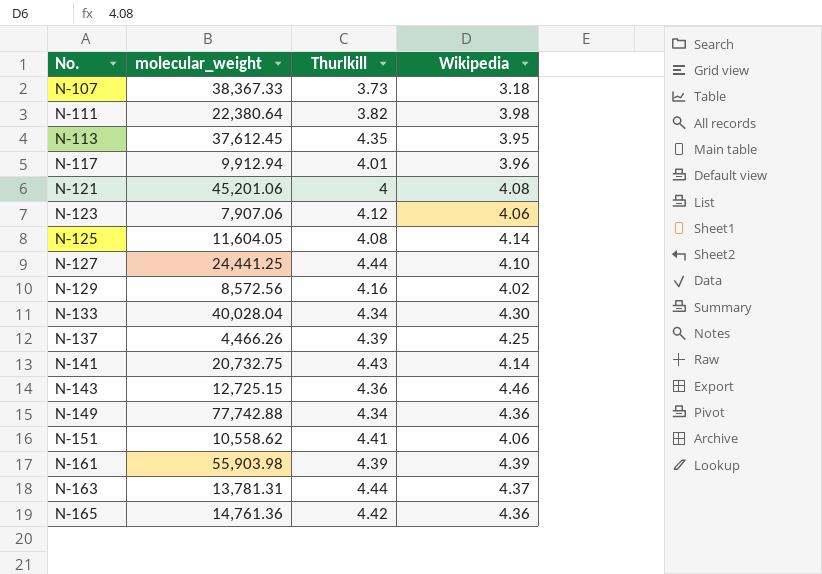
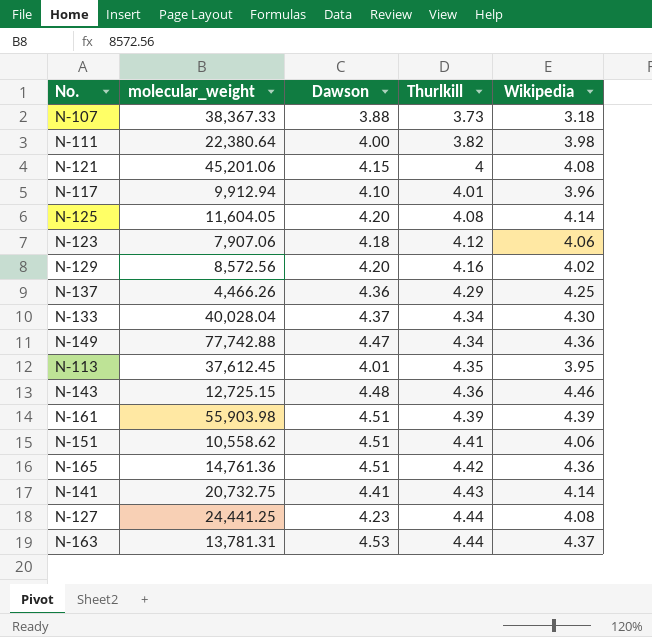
row order: No. ascending -> Thurlkill ascending
column Dawson | position: none -> 3
N-137 | Thurlkill: 4.39 -> 4.29
N-127 | Wikipedia: 4.10 -> 4.08

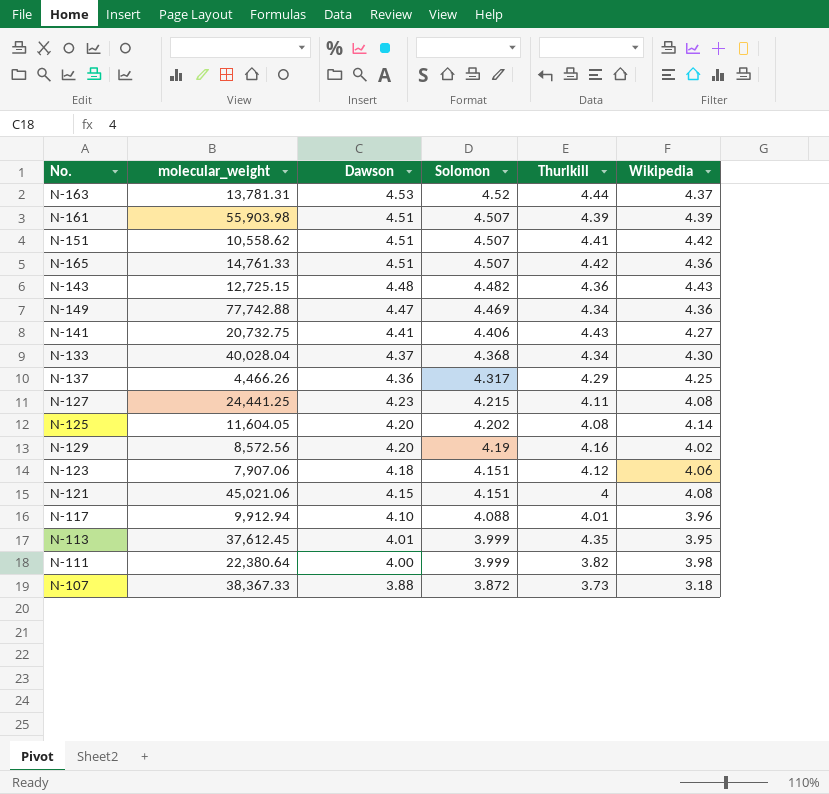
row order: Thurlkill ascending -> Dawson descending
column Solomon | position: none -> 4
N-151 | Wikipedia: 4.06 -> 4.42
N-165 | molecular_weight: 14,761.36 -> 14,761.33
N-143 | Wikipedia: 4.46 -> 4.43
N-141 | Wikipedia: 4.14 -> 4.27
N-127 | Thurlkill: 4.44 -> 4.11
N-121 | molecular_weight: 45,201.06 -> 45,021.06

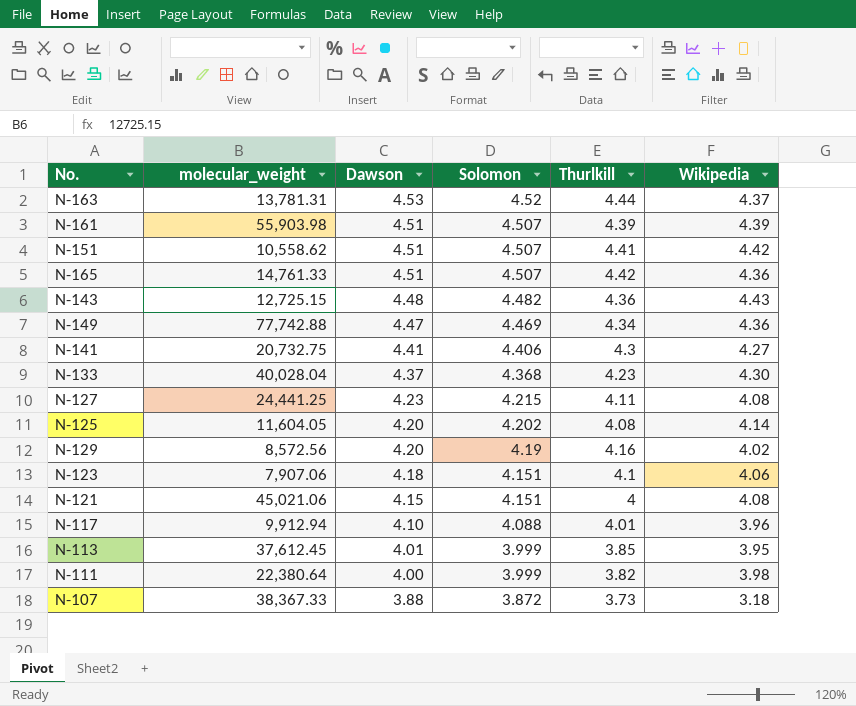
row N-137: 4,466.26 | 4.36 | 4.317 | 4.29 | 4.25 -> none
N-141 | Thurlkill: 4.43 -> 4.3
N-133 | Thurlkill: 4.34 -> 4.23
N-123 | Thurlkill: 4.12 -> 4.1
N-113 | Thurlkill: 4.35 -> 3.85

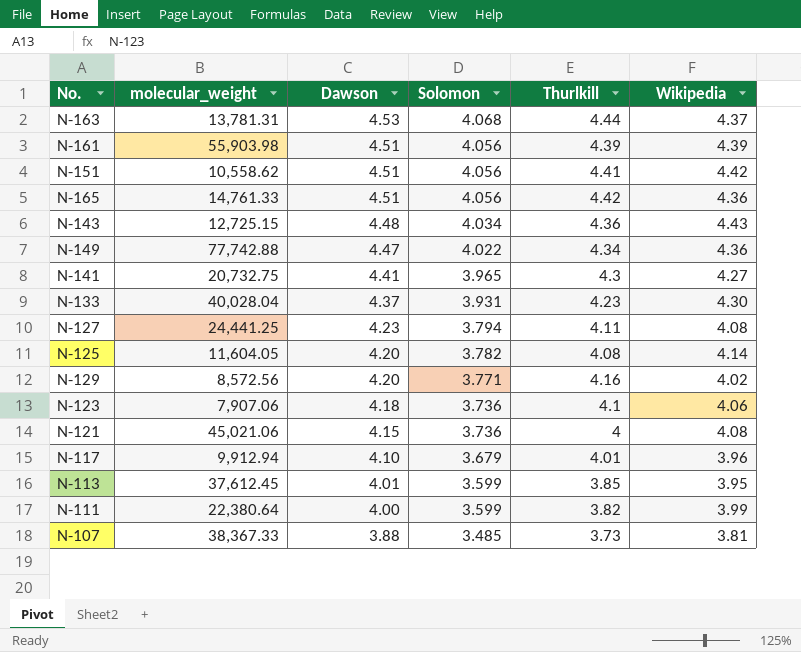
N-163 | Solomon: 4.52 -> 4.068
N-161 | Solomon: 4.507 -> 4.056
N-151 | Solomon: 4.507 -> 4.056
N-165 | Solomon: 4.507 -> 4.056
N-143 | Solomon: 4.482 -> 4.034
N-149 | Solomon: 4.469 -> 4.022
N-141 | Solomon: 4.406 -> 3.965
N-133 | Solomon: 4.368 -> 3.931
N-127 | Solomon: 4.215 -> 3.794
N-125 | Solomon: 4.202 -> 3.782
N-129 | Solomon: 4.19 -> 3.771
N-123 | Solomon: 4.151 -> 3.736
N-121 | Solomon: 4.151 -> 3.736
N-117 | Solomon: 4.088 -> 3.679
N-113 | Solomon: 3.999 -> 3.599
N-111 | Solomon: 3.999 -> 3.599
N-111 | Wikipedia: 3.98 -> 3.99
N-107 | Solomon: 3.872 -> 3.485
N-107 | Wikipedia: 3.18 -> 3.81

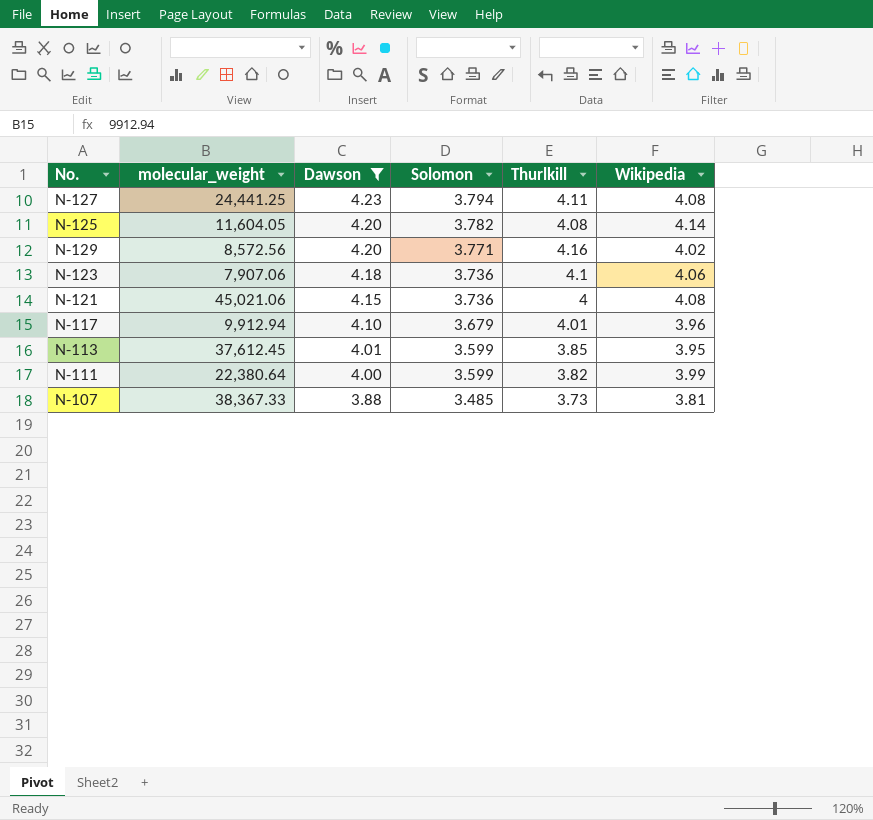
filter: none -> Dawson <= 4.23

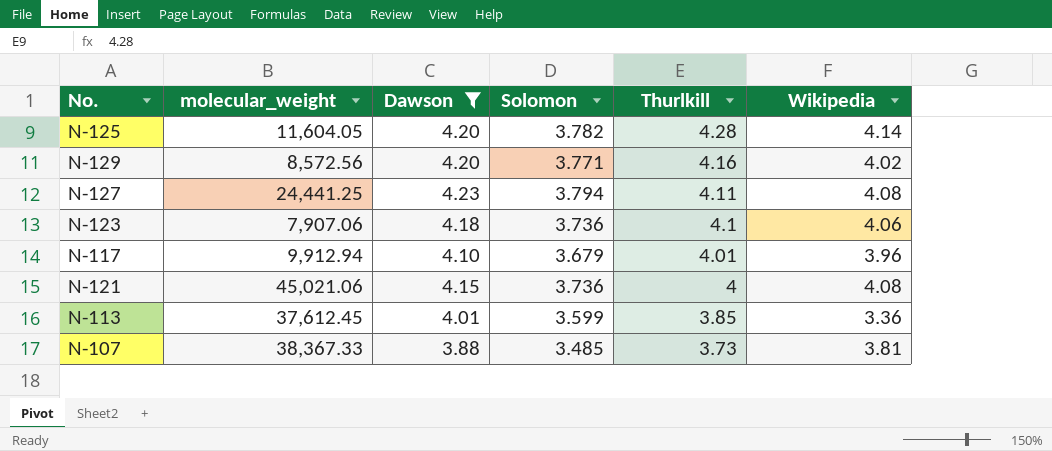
row order: Dawson descending -> Thurlkill descending
row N-111: 22,380.64 | 4.00 | 3.599 | 3.82 | 3.99 -> none
N-125 | Thurlkill: 4.08 -> 4.28
N-113 | Wikipedia: 3.95 -> 3.36

